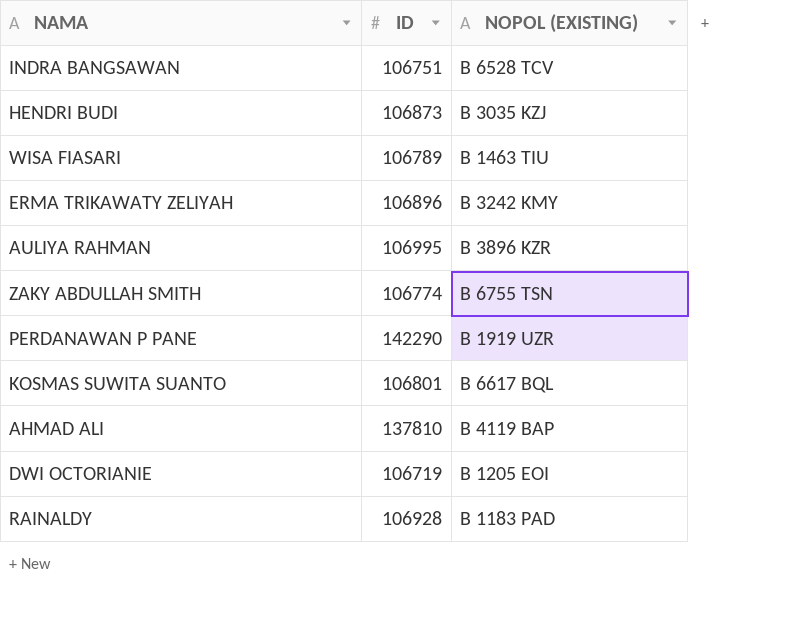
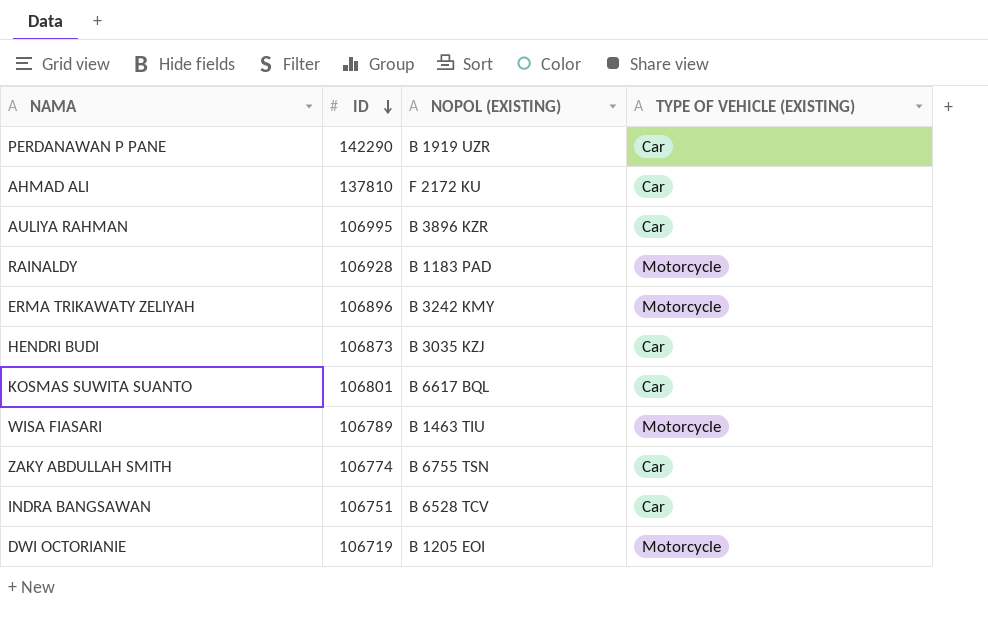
row order: none -> ID descending
column TYPE OF VEHICLE (EXISTING) | position: none -> 4
AHMAD ALI | NOPOL (EXISTING): B 4119 BAP -> F 2172 KU

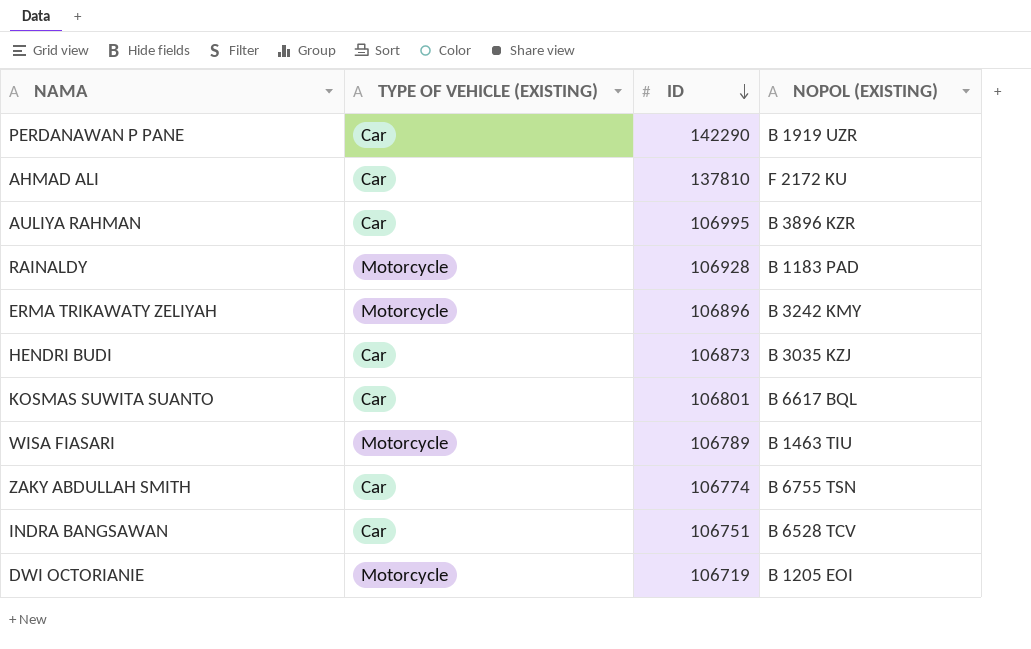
column TYPE OF VEHICLE (EXISTING) | position: 4 -> 2

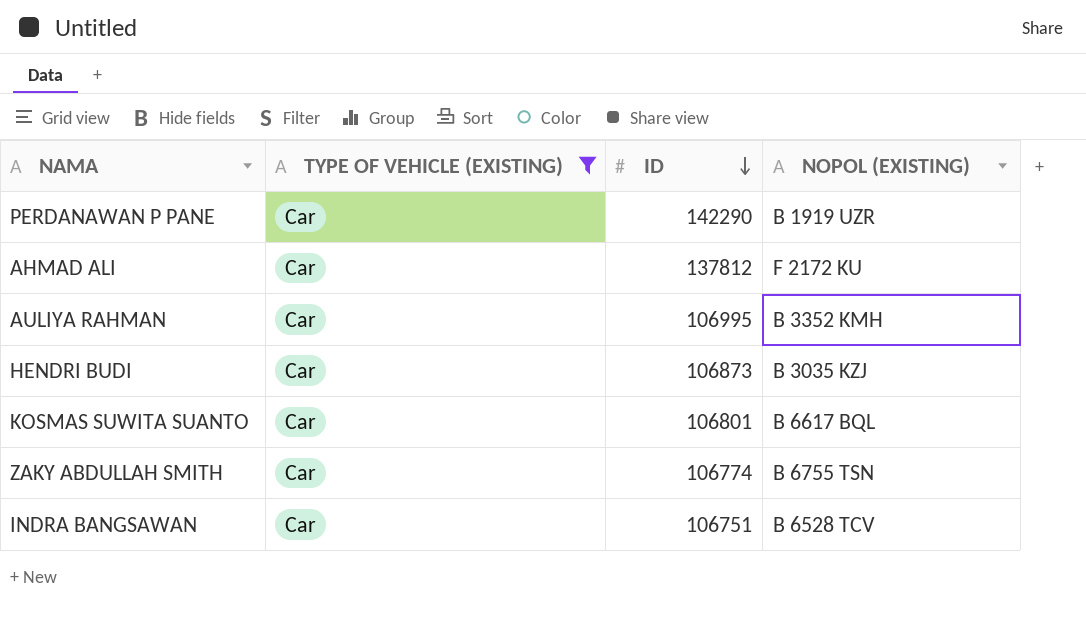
filter: none -> TYPE OF VEHICLE (EXISTING) = Car
AHMAD ALI | ID: 137810 -> 137812
AULIYA RAHMAN | NOPOL (EXISTING): B 3896 KZR -> B 3352 KMH

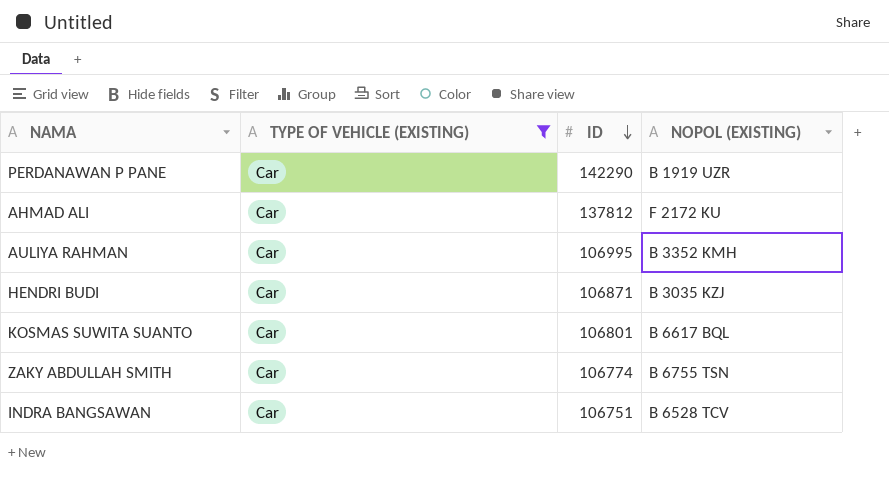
HENDRI BUDI | ID: 106873 -> 106871

